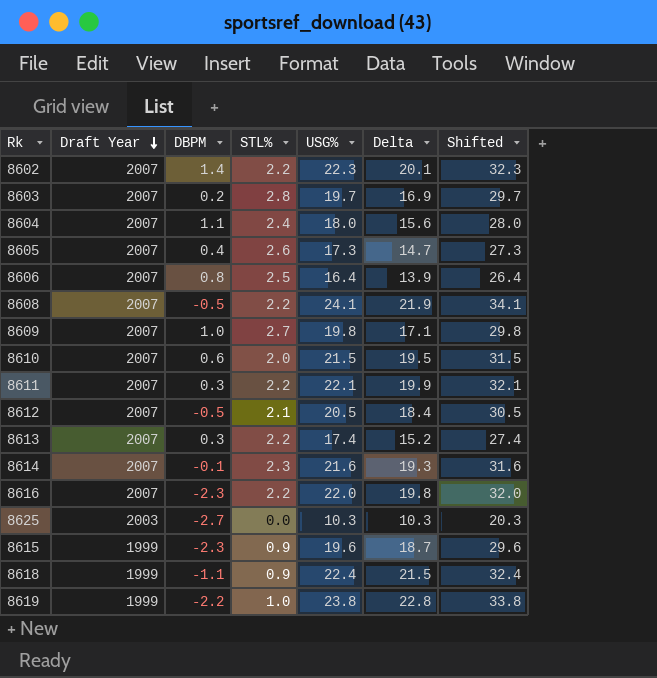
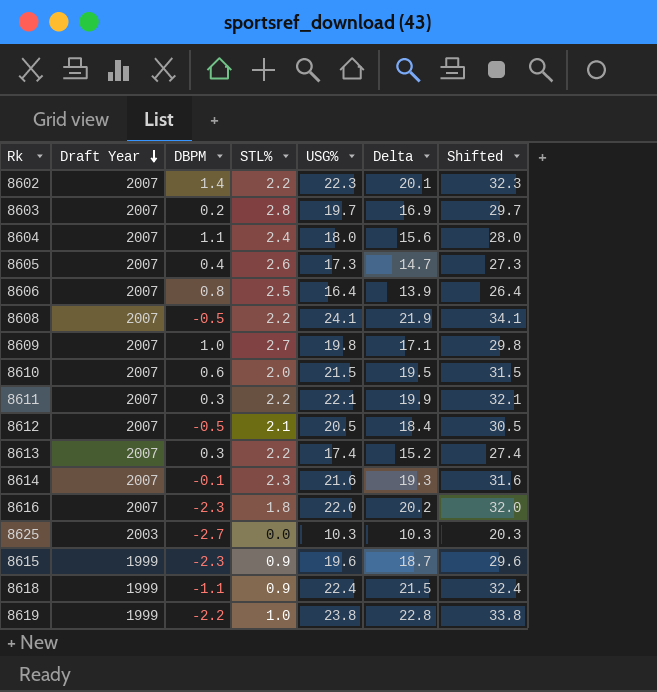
8616 | STL%: 2.2 -> 1.8
8616 | Delta: 19.8 -> 20.2

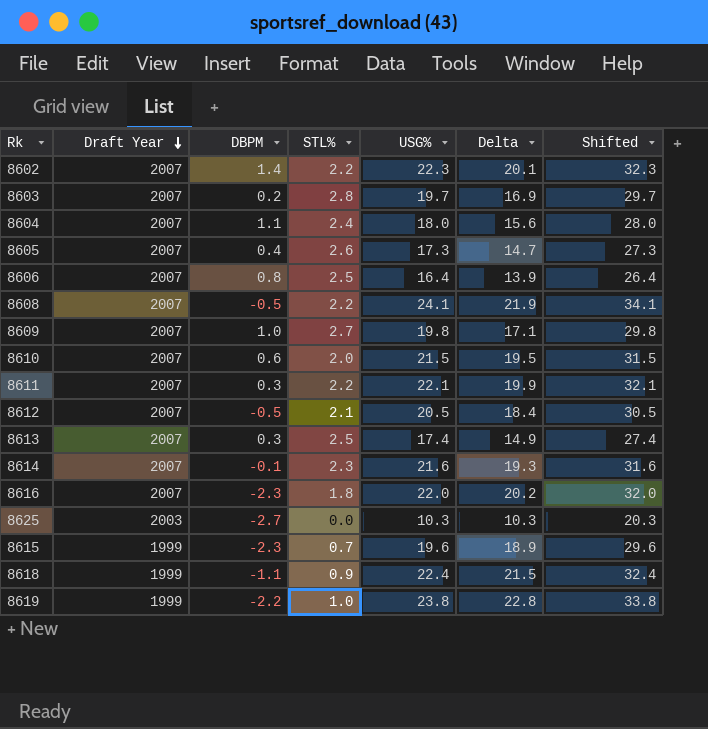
8613 | STL%: 2.2 -> 2.5
8613 | Delta: 15.2 -> 14.9
8615 | STL%: 0.9 -> 0.7
8615 | Delta: 18.7 -> 18.9

